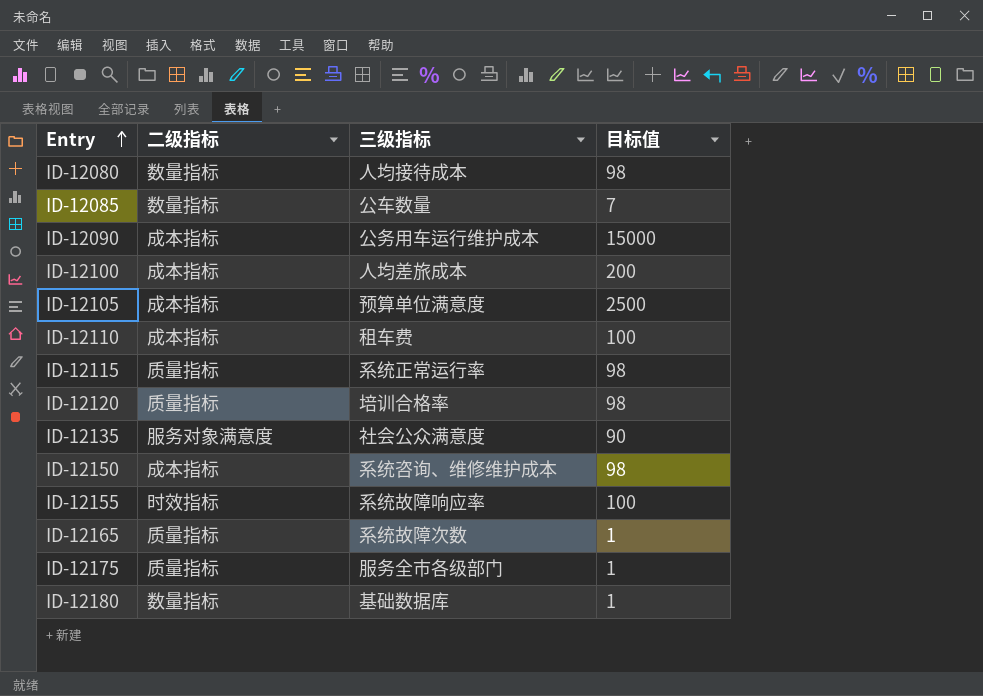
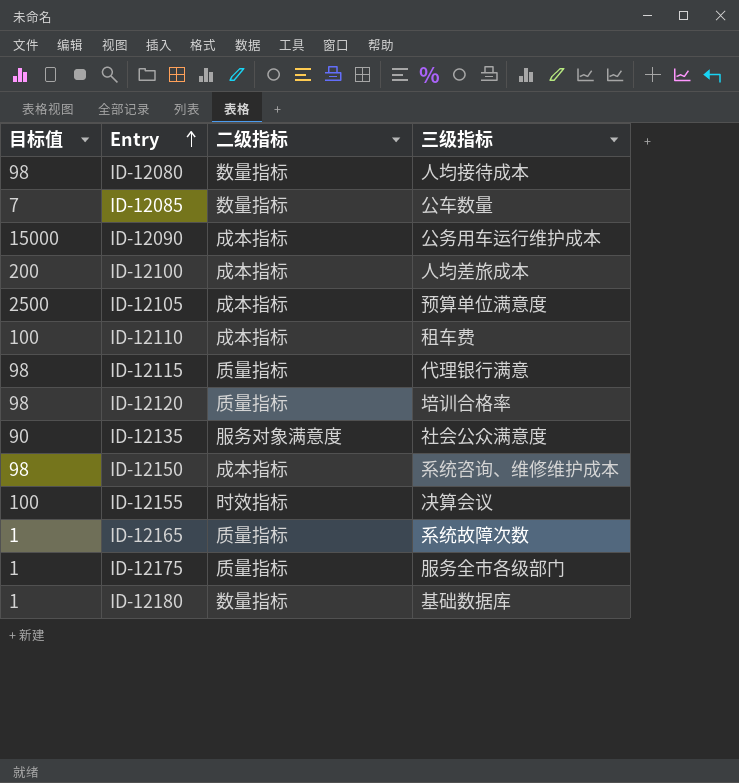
column 目标值 | position: 4 -> 1
ID-12115 | 三级指标: 系统正常运行率 -> 代理银行满意
ID-12155 | 三级指标: 系统故障响应率 -> 决算会议

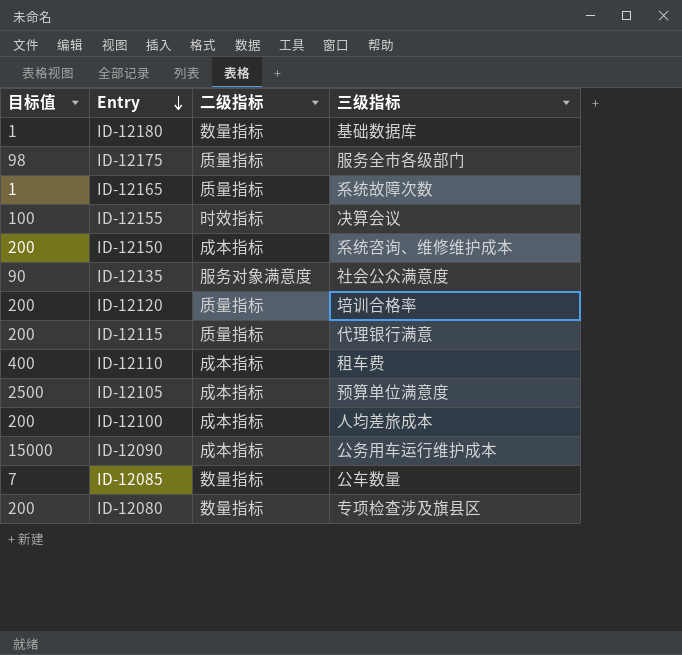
row order: Entry ascending -> Entry descending
ID-12175 | 目标值: 1 -> 98
ID-12150 | 目标值: 98 -> 200
ID-12120 | 目标值: 98 -> 200
ID-12115 | 目标值: 98 -> 200
ID-12110 | 目标值: 100 -> 400
ID-12080 | 目标值: 98 -> 200
ID-12080 | 三级指标: 人均接待成本 -> 专项检查涉及旗县区

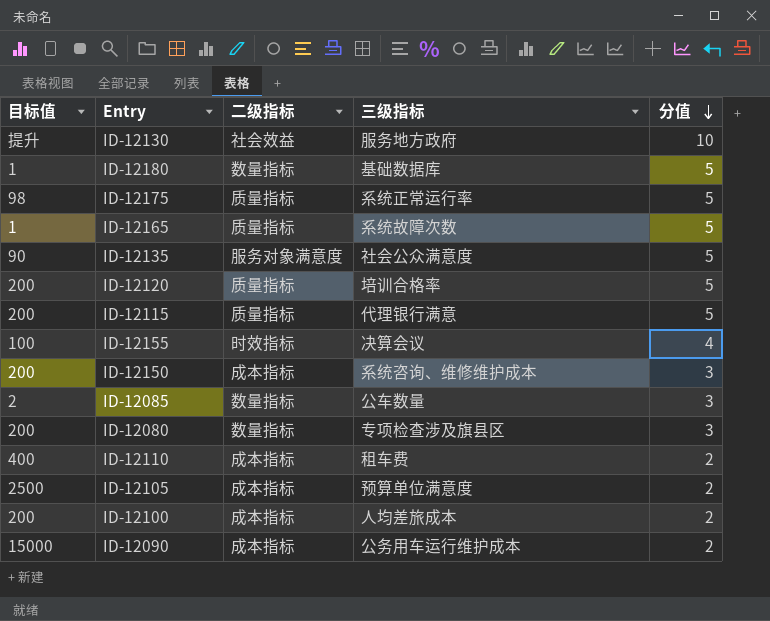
row order: Entry descending -> 分值 descending
column 分值 | position: none -> 5
row ID-12130: none -> 提升 | 社会效益 | 服务地方政府 | 10
ID-12175 | 三级指标: 服务全市各级部门 -> 系统正常运行率
ID-12085 | 目标值: 7 -> 2

